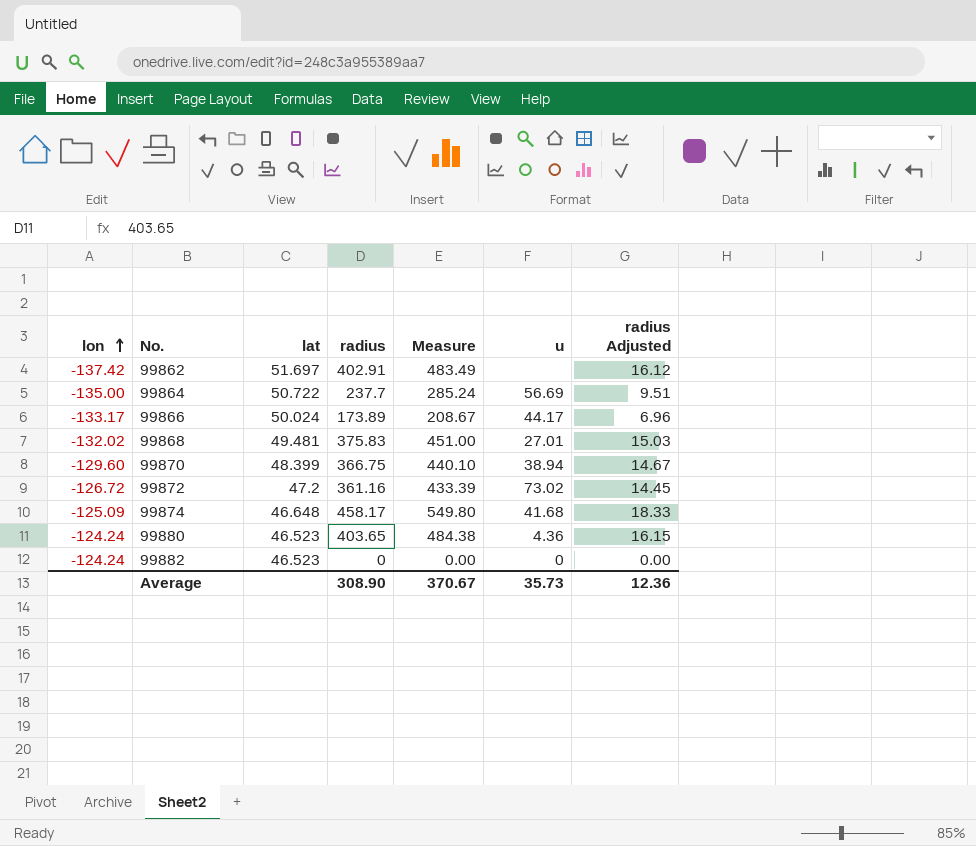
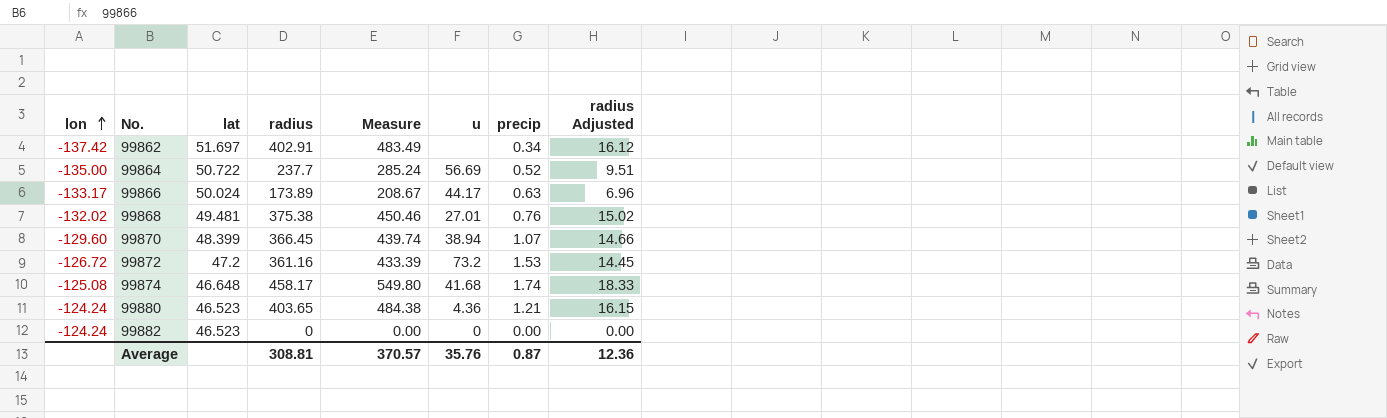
column precip | position: none -> 7
99868 | radius: 375.83 -> 375.38
99868 | Measure: 451.00 -> 450.46
99868 | radius Adjusted: 15.03 -> 15.02
99870 | radius: 366.75 -> 366.45
99870 | Measure: 440.10 -> 439.74
99870 | radius Adjusted: 14.67 -> 14.66
99872 | u: 73.02 -> 73.2
99874 | lon: -125.09 -> -125.08
Average | radius: 308.90 -> 308.81
Average | Measure: 370.67 -> 370.57
Average | u: 35.73 -> 35.76

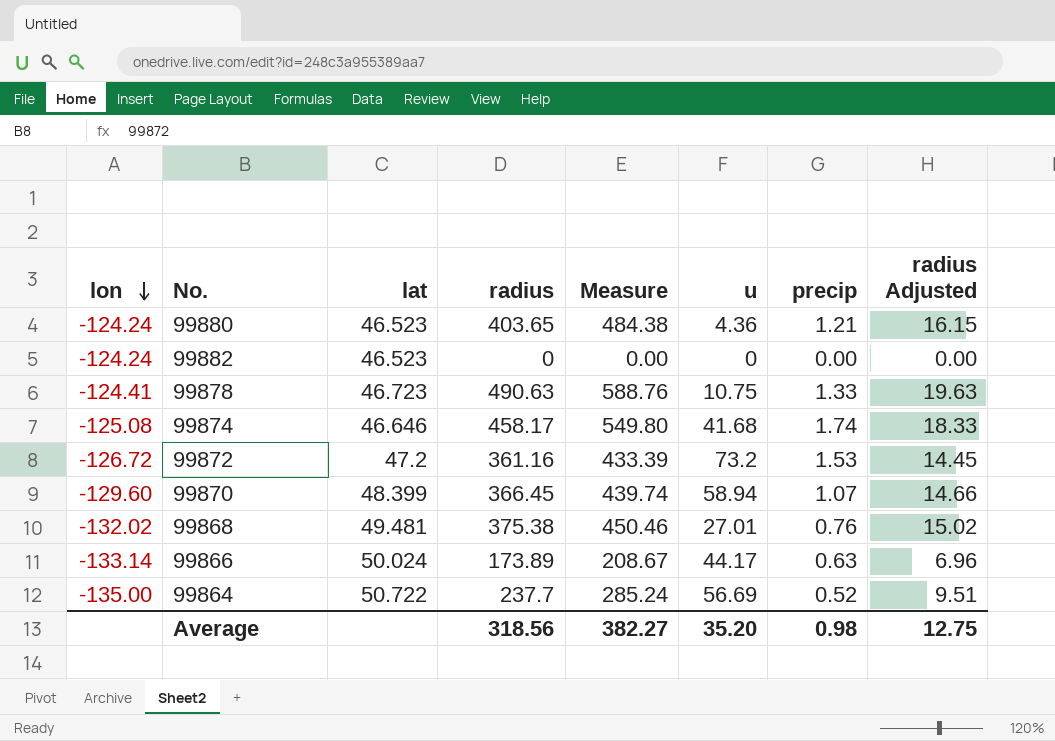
row order: lon ascending -> lon descending
row 99862: -137.42 | 51.697 | 402.91 | 483.49 | none | 0.34 | 16.12 -> none
row 99878: none -> -124.41 | 46.723 | 490.63 | 588.76 | 10.75 | 1.33 | 19.63
99874 | lat: 46.648 -> 46.646
99870 | u: 38.94 -> 58.94
99866 | lon: -133.17 -> -133.14
Average | radius: 308.81 -> 318.56
Average | Measure: 370.57 -> 382.27
Average | u: 35.76 -> 35.20
Average | precip: 0.87 -> 0.98
Average | radius Adjusted: 12.36 -> 12.75

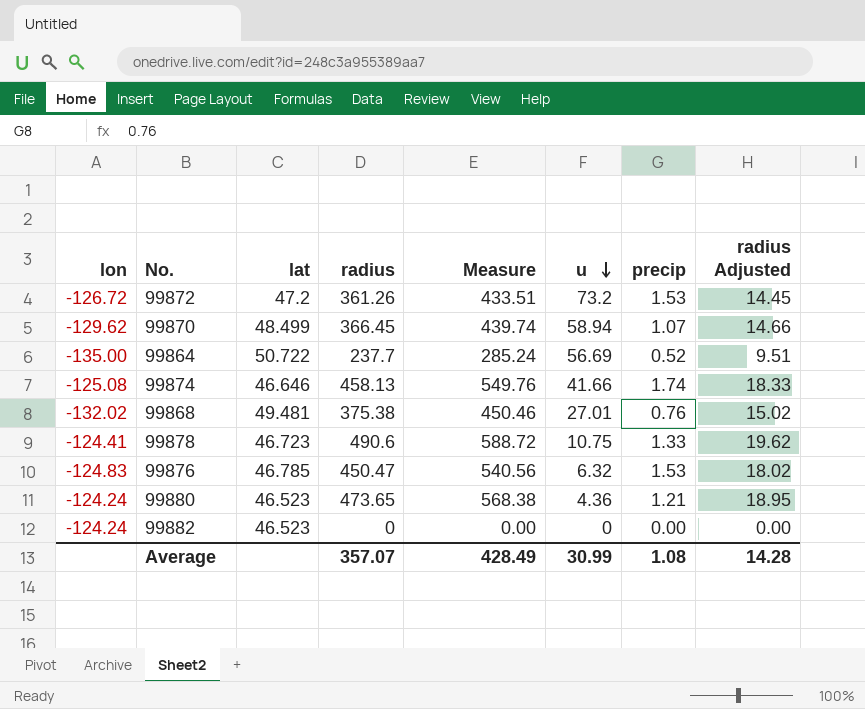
row order: lon descending -> u descending
row 99866: -133.14 | 50.024 | 173.89 | 208.67 | 44.17 | 0.63 | 6.96 -> none
99872 | radius: 361.16 -> 361.26
99872 | Measure: 433.39 -> 433.51
99870 | lon: -129.60 -> -129.62
99870 | lat: 48.399 -> 48.499
99874 | radius: 458.17 -> 458.13
99874 | Measure: 549.80 -> 549.76
99874 | u: 41.68 -> 41.66
99878 | radius: 490.63 -> 490.6
99878 | Measure: 588.76 -> 588.72
99878 | radius Adjusted: 19.63 -> 19.62
row 99876: none -> -124.83 | 46.785 | 450.47 | 540.56 | 6.32 | 1.53 | 18.02
99880 | radius: 403.65 -> 473.65
99880 | Measure: 484.38 -> 568.38
99880 | radius Adjusted: 16.15 -> 18.95
Average | radius: 318.56 -> 357.07
Average | Measure: 382.27 -> 428.49
Average | u: 35.20 -> 30.99
Average | precip: 0.98 -> 1.08
Average | radius Adjusted: 12.75 -> 14.28

